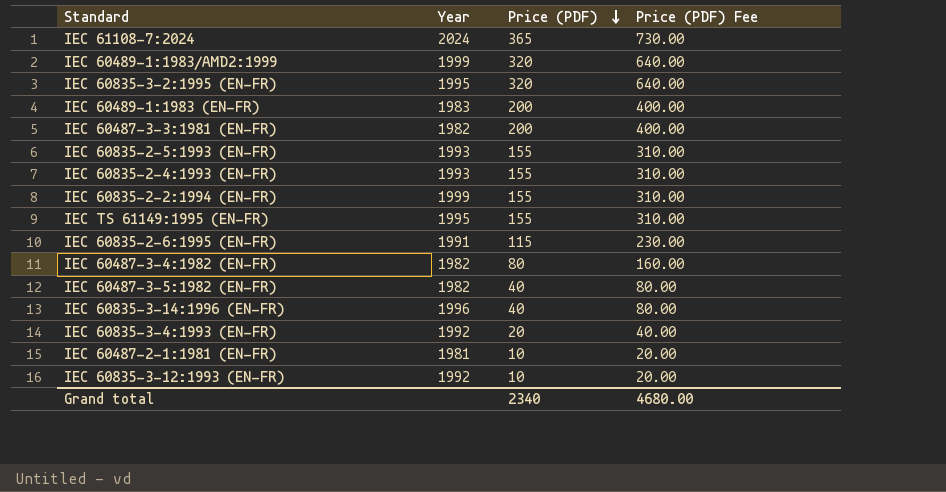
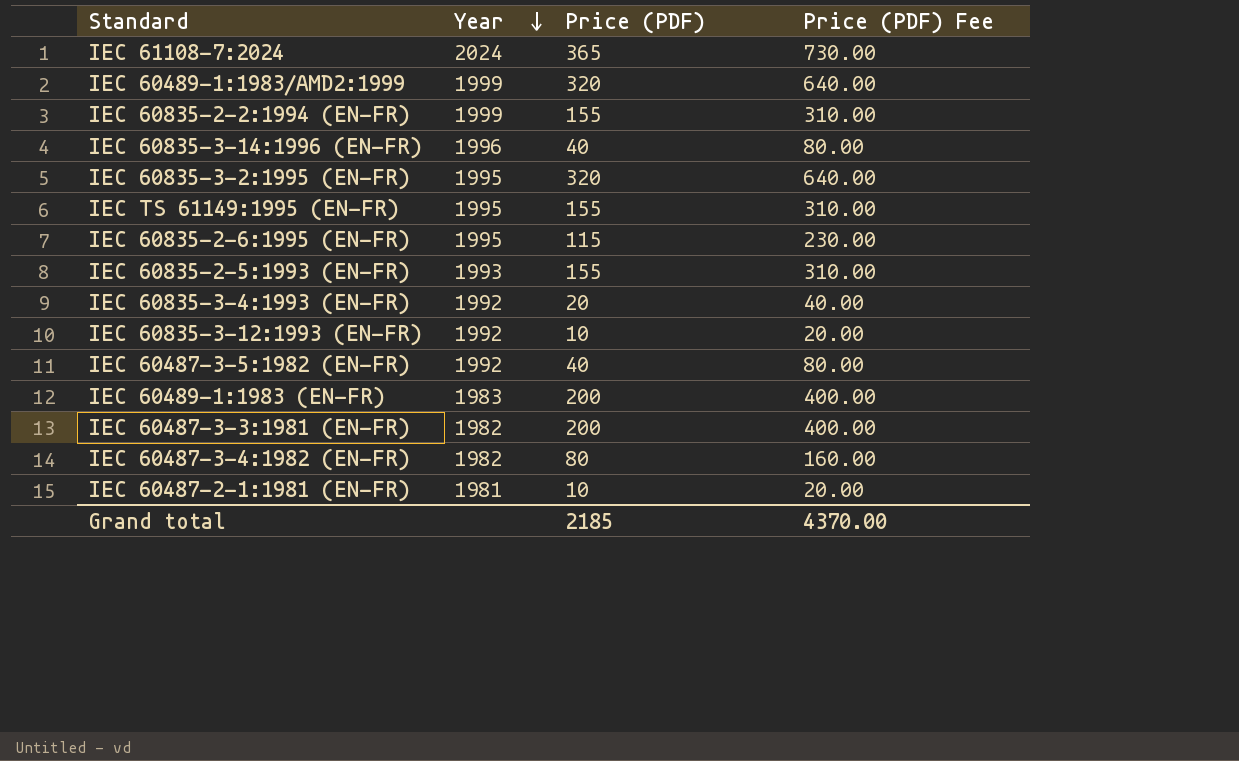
row order: Price (PDF) descending -> Year descending
row IEC 60835-2-4:1993 (EN-FR): 1993 | 155 | 310.00 -> none
IEC 60835-2-6:1995 (EN-FR) | Year: 1991 -> 1995
IEC 60487-3-5:1982 (EN-FR) | Year: 1982 -> 1992
Grand total | Price (PDF): 2340 -> 2185
Grand total | Price (PDF) Fee: 4680.00 -> 4370.00

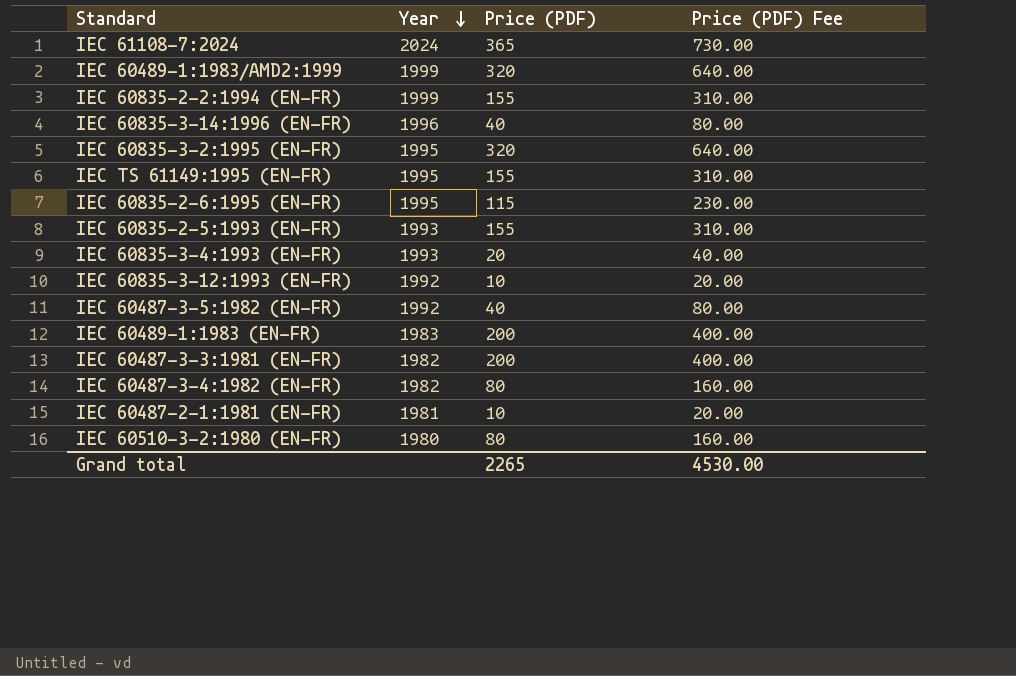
IEC 60835-3-4:1993 (EN-FR) | Year: 1992 -> 1993
row IEC 60510-3-2:1980 (EN-FR): none -> 1980 | 80 | 160.00
Grand total | Price (PDF): 2185 -> 2265
Grand total | Price (PDF) Fee: 4370.00 -> 4530.00

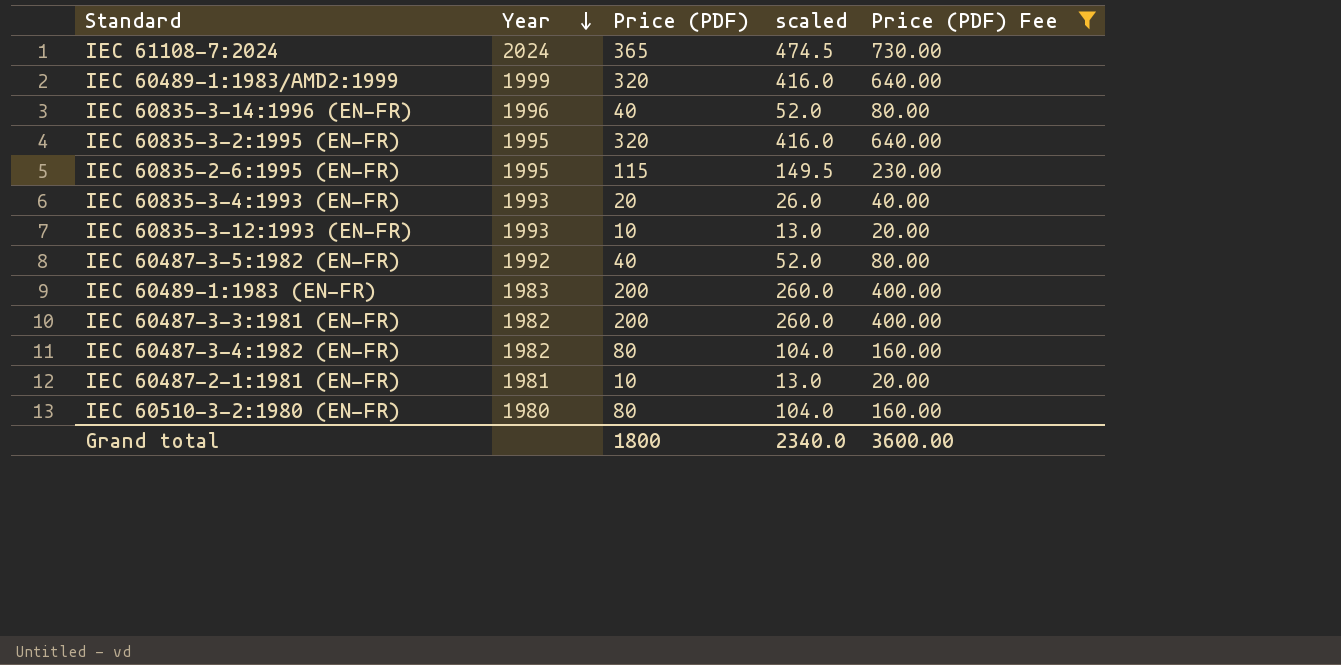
filter: none -> Price (PDF) Fee != 310.00
column scaled | formula: none -> [Price (PDF)] * 1.3
IEC 60835-3-12:1993 (EN-FR) | Year: 1992 -> 1993
Grand total | Price (PDF): 2265 -> 1800
Grand total | Price (PDF) Fee: 4530.00 -> 3600.00

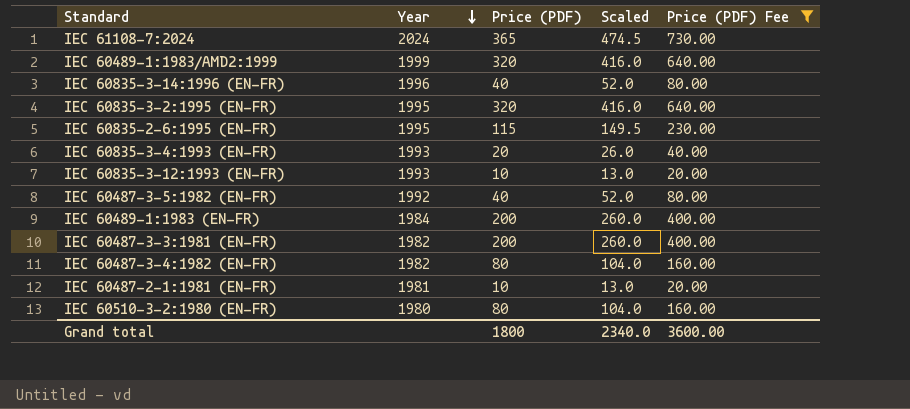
column name: scaled -> Scaled
IEC 60489-1:1983 (EN-FR) | Year: 1983 -> 1984

